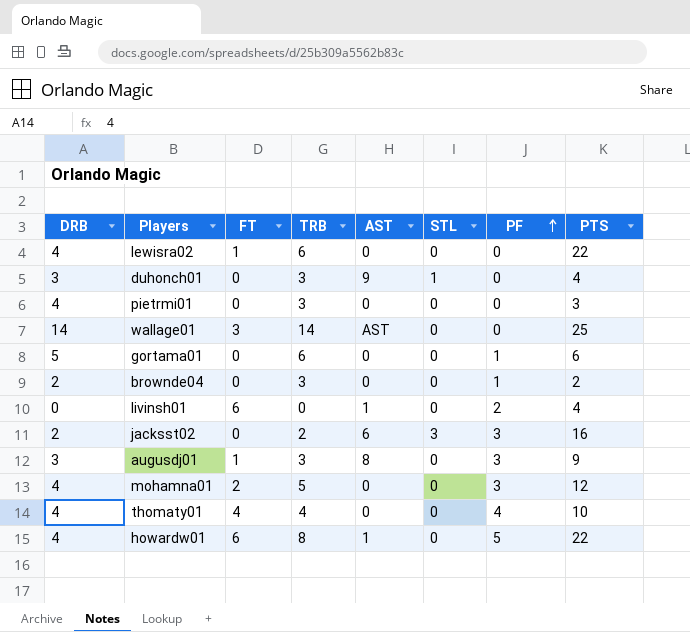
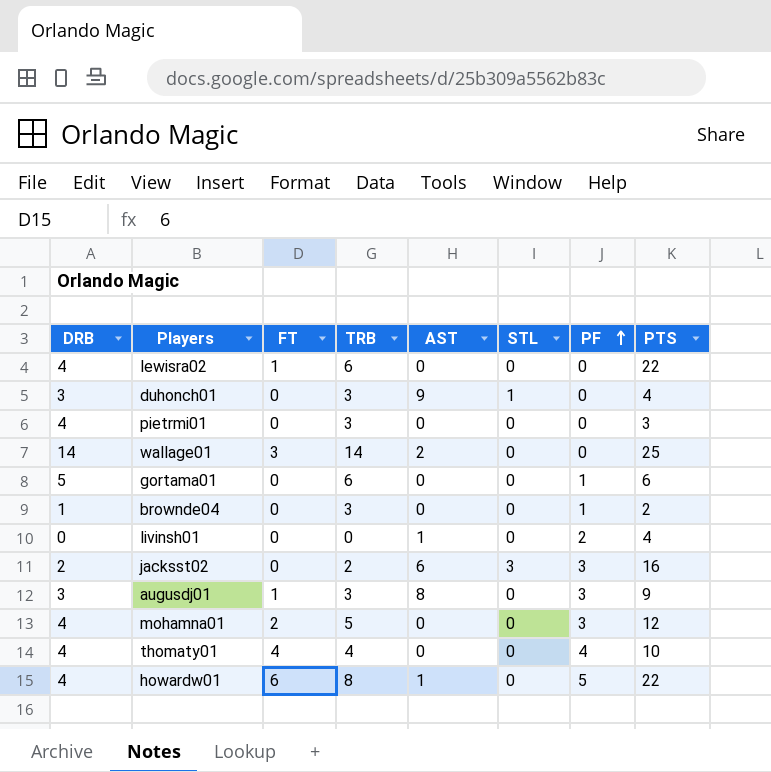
wallage01 | AST: AST -> 2
brownde04 | DRB: 2 -> 1
livinsh01 | FT: 6 -> 0

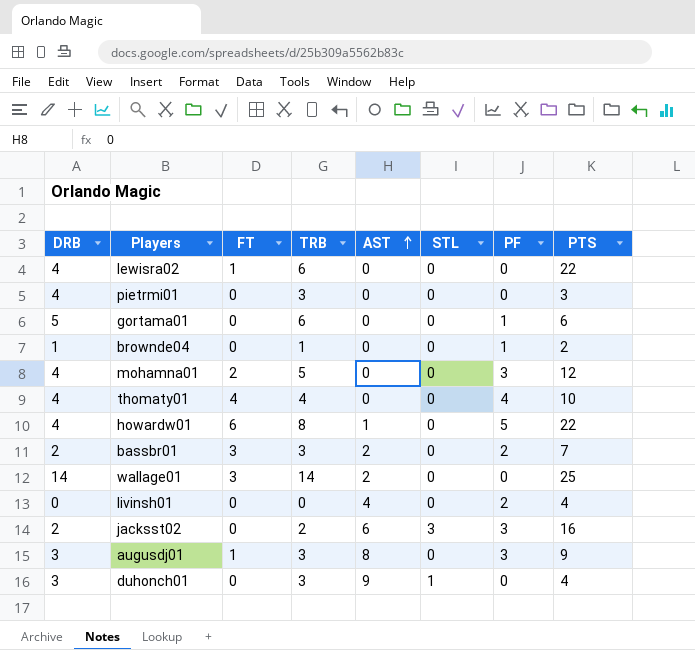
row order: PF ascending -> AST ascending
brownde04 | TRB: 3 -> 1
row bassbr01: none -> 2 | 3 | 3 | 2 | 0 | 2 | 7
livinsh01 | AST: 1 -> 4

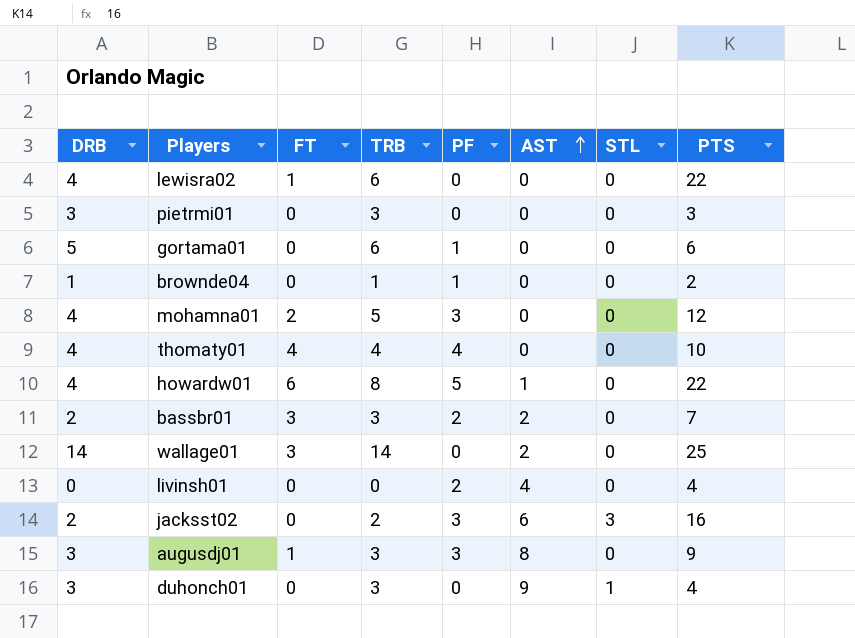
column PF | position: 7 -> 5
pietrmi01 | DRB: 4 -> 3

